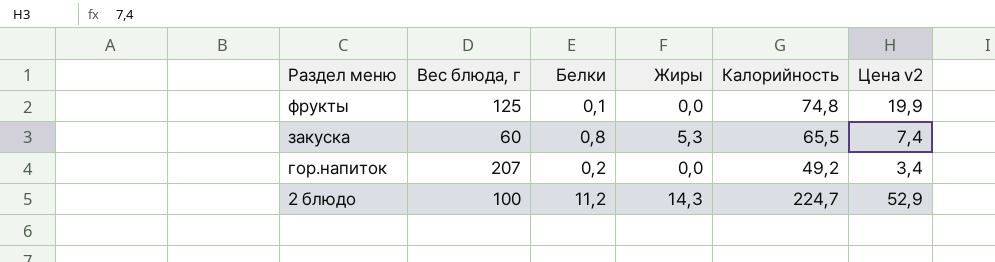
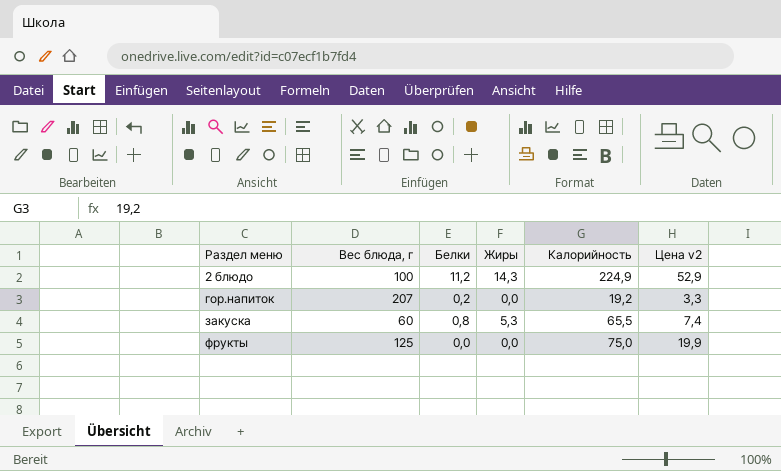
row order: Раздел меню descending -> Раздел меню ascending
2 блюдо | Калорийность: 224,7 -> 224,9
гор.напиток | Калорийность: 49,2 -> 19,2
гор.напиток | Цена v2: 3,4 -> 3,3
фрукты | Белки: 0,1 -> 0,0
фрукты | Калорийность: 74,8 -> 75,0

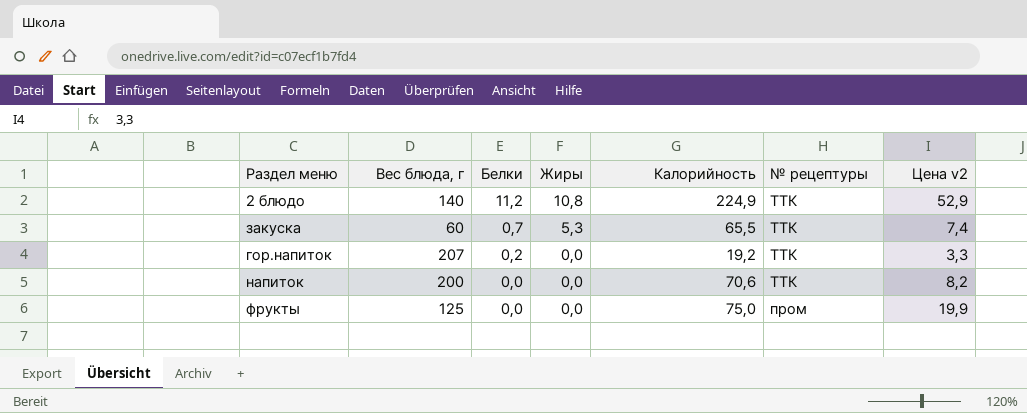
row order: Раздел меню ascending -> Белки descending
column № рецептуры | position: none -> 6
2 блюдо | Вес блюда, г: 100 -> 140
2 блюдо | Жиры: 14,3 -> 10,8
закуска | Белки: 0,8 -> 0,7
row напиток: none -> 200 | 0,0 | 0,0 | 70,6 | ТТК | 8,2

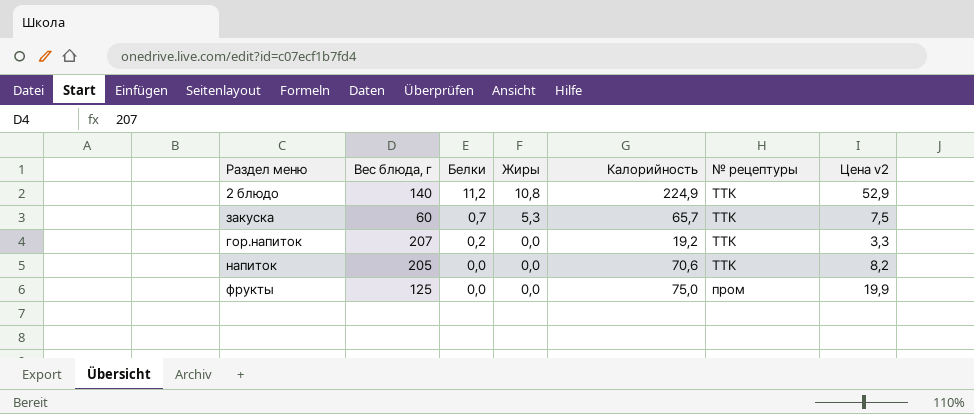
закуска | Калорийность: 65,5 -> 65,7
закуска | Цена v2: 7,4 -> 7,5
напиток | Вес блюда, г: 200 -> 205

